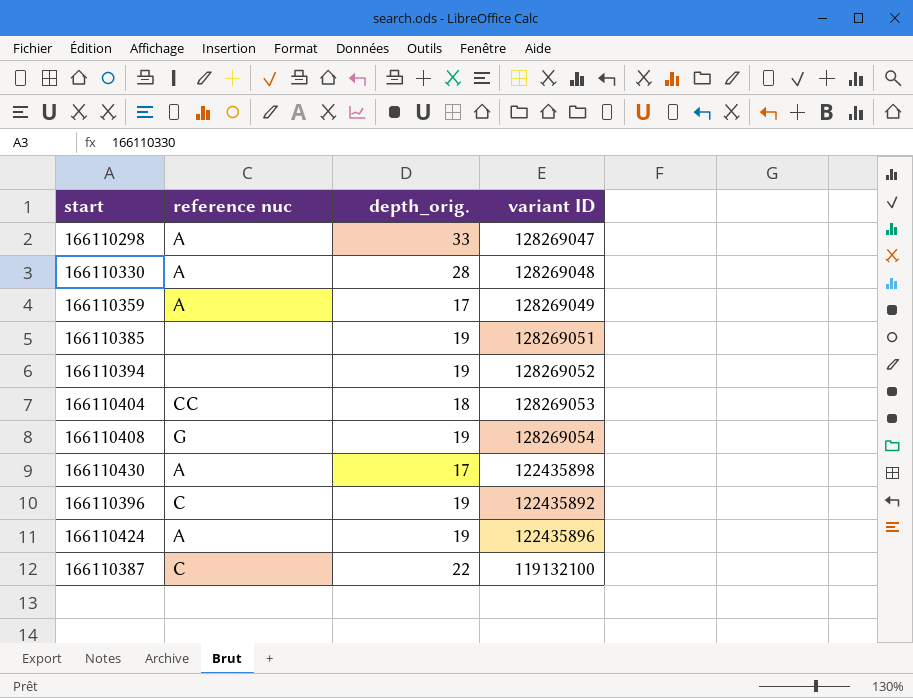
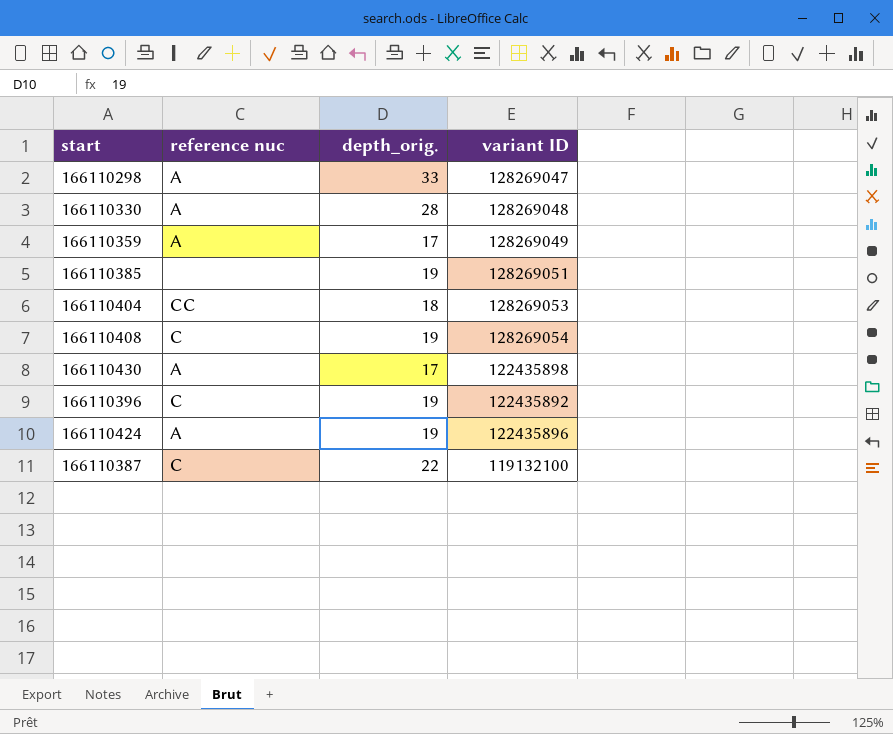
row 166110394: none | 19 | 128269052 -> none
166110408 | reference nuc: G -> C

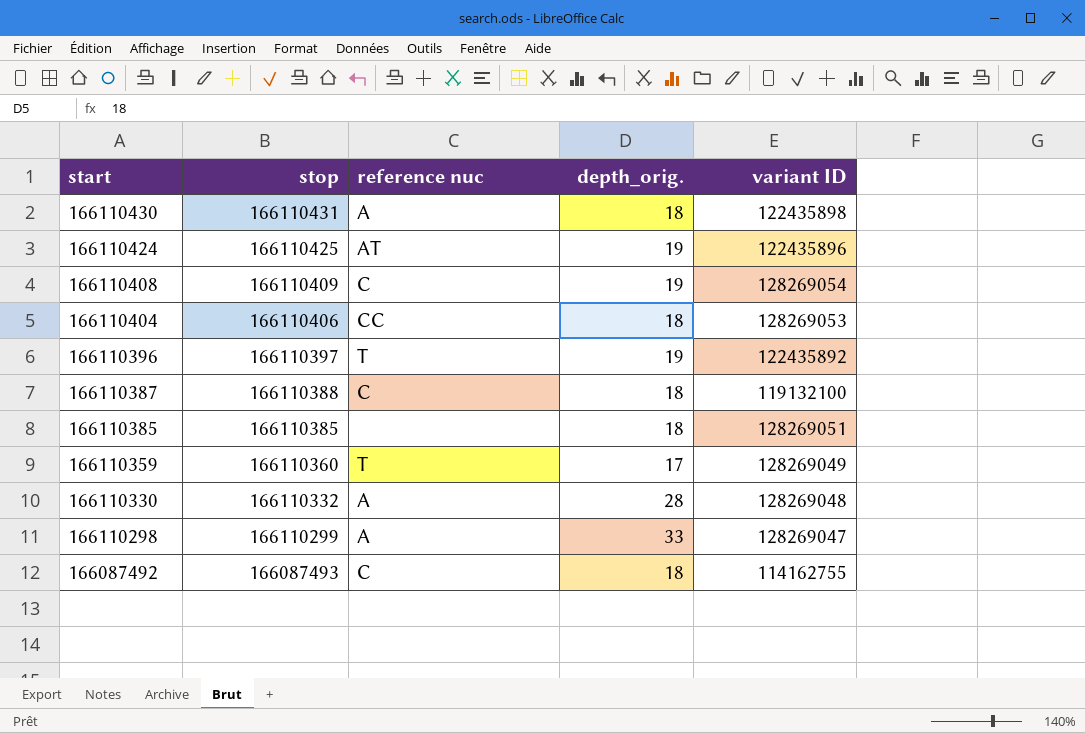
row order: none -> start descending
column stop | position: none -> 2
166110430 | depth_orig.: 17 -> 18
166110424 | reference nuc: A -> AT
166110396 | reference nuc: C -> T
166110387 | depth_orig.: 22 -> 18
166110385 | depth_orig.: 19 -> 18
166110359 | reference nuc: A -> T
row 166087492: none -> 166087493 | C | 18 | 114162755

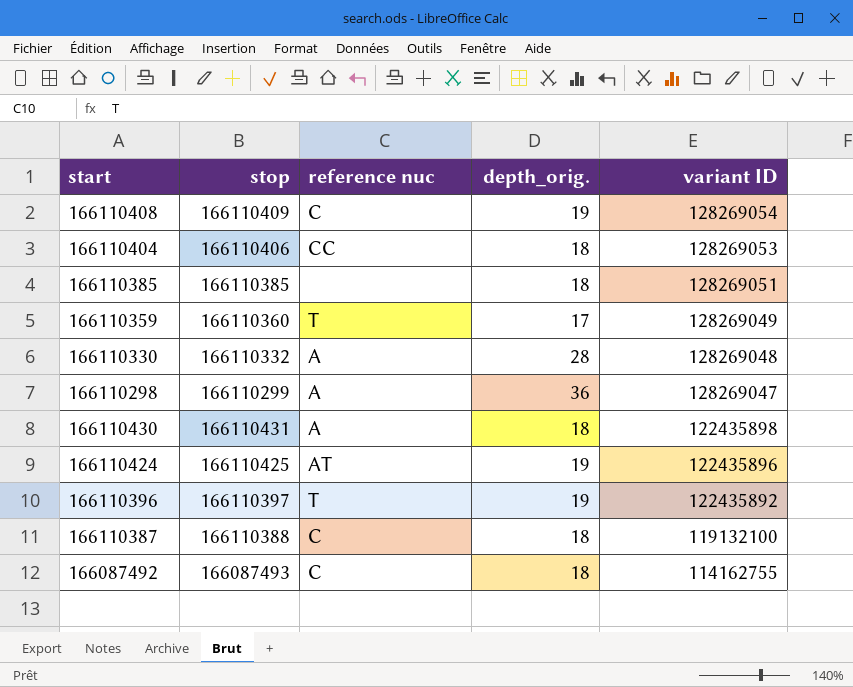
row order: start descending -> variant ID descending
166110298 | depth_orig.: 33 -> 36

